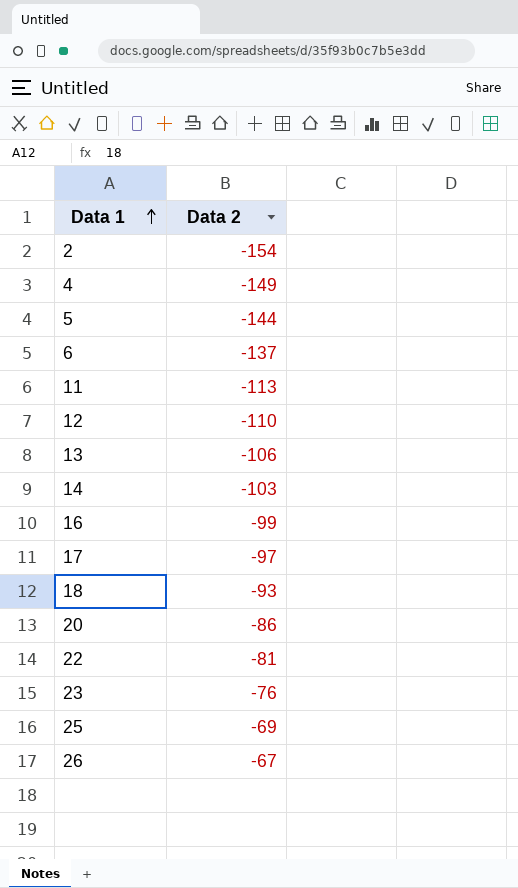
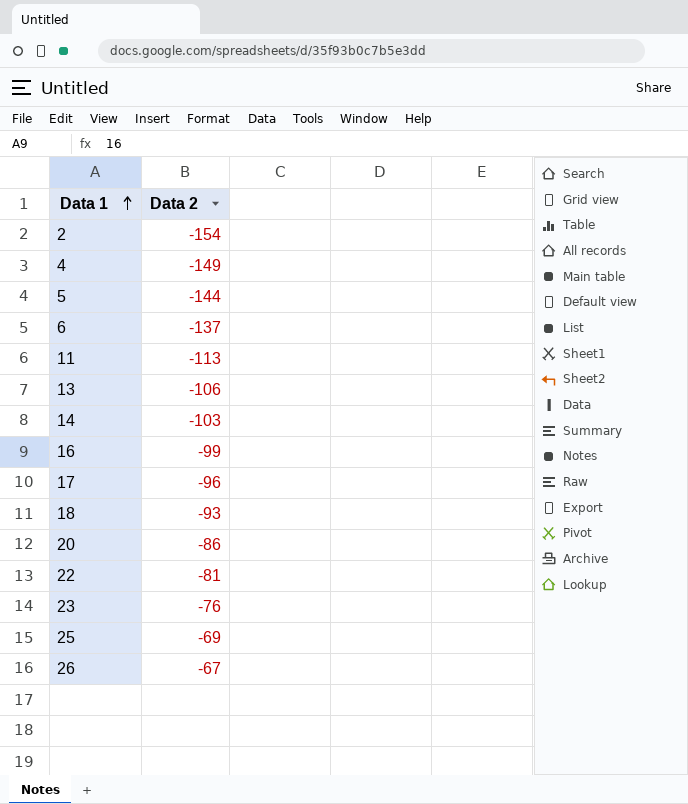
row 12: -110 -> none
17 | Data 2: -97 -> -96

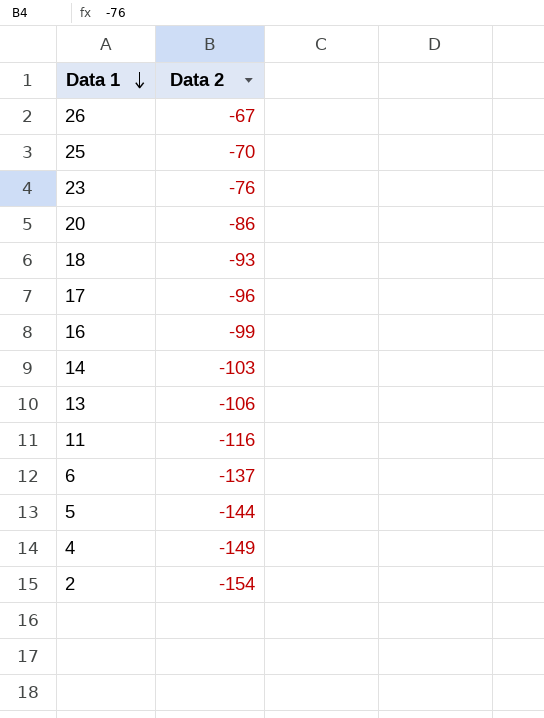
row order: Data 1 ascending -> Data 1 descending
row 22: -81 -> none
25 | Data 2: -69 -> -70
11 | Data 2: -113 -> -116

